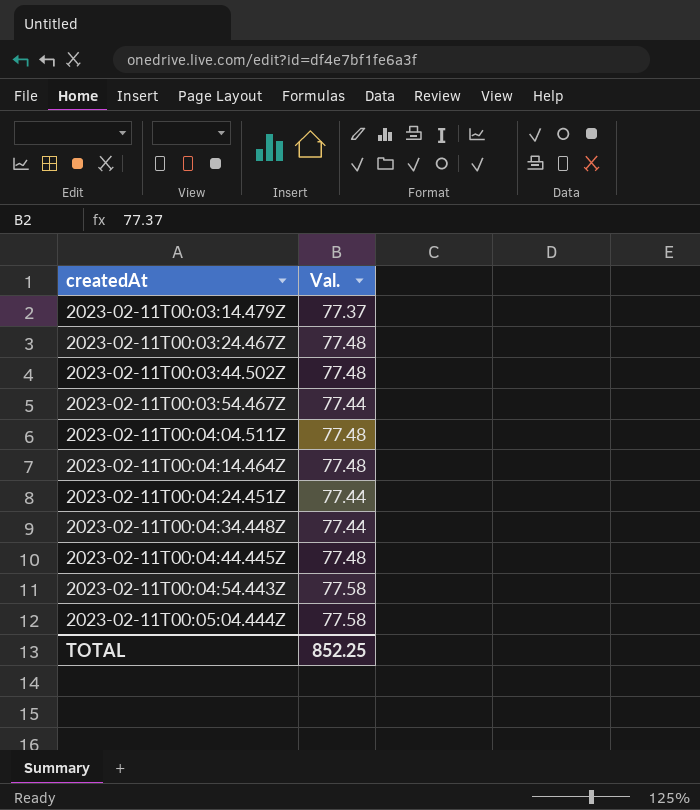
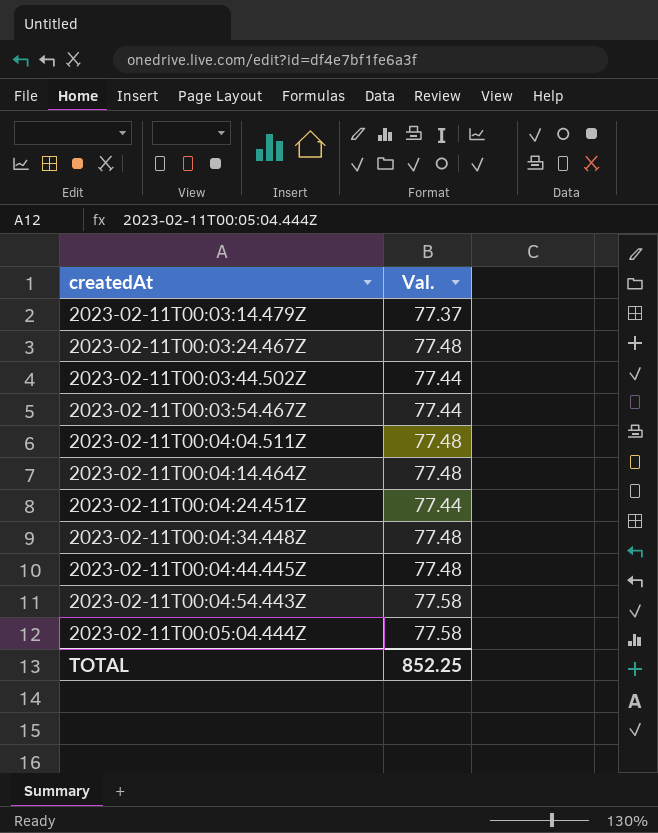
2023-02-11T00:03:44.502Z | Val.: 77.48 -> 77.44
2023-02-11T00:04:34.448Z | Val.: 77.44 -> 77.48

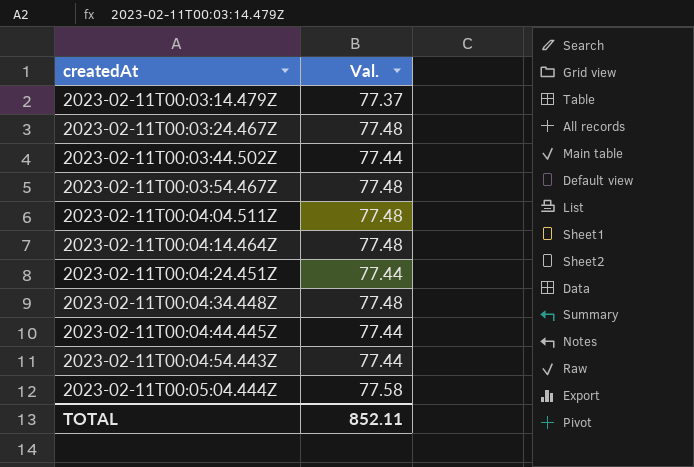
2023-02-11T00:03:54.467Z | Val.: 77.44 -> 77.48
2023-02-11T00:04:44.445Z | Val.: 77.48 -> 77.44
2023-02-11T00:04:54.443Z | Val.: 77.58 -> 77.44
TOTAL | Val.: 852.25 -> 852.11

